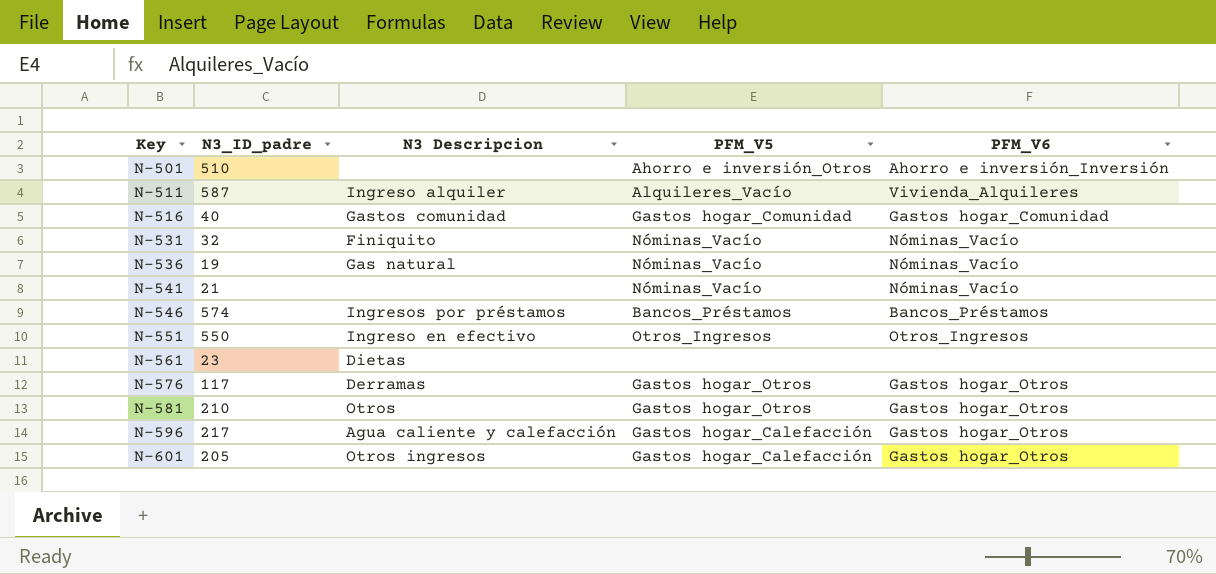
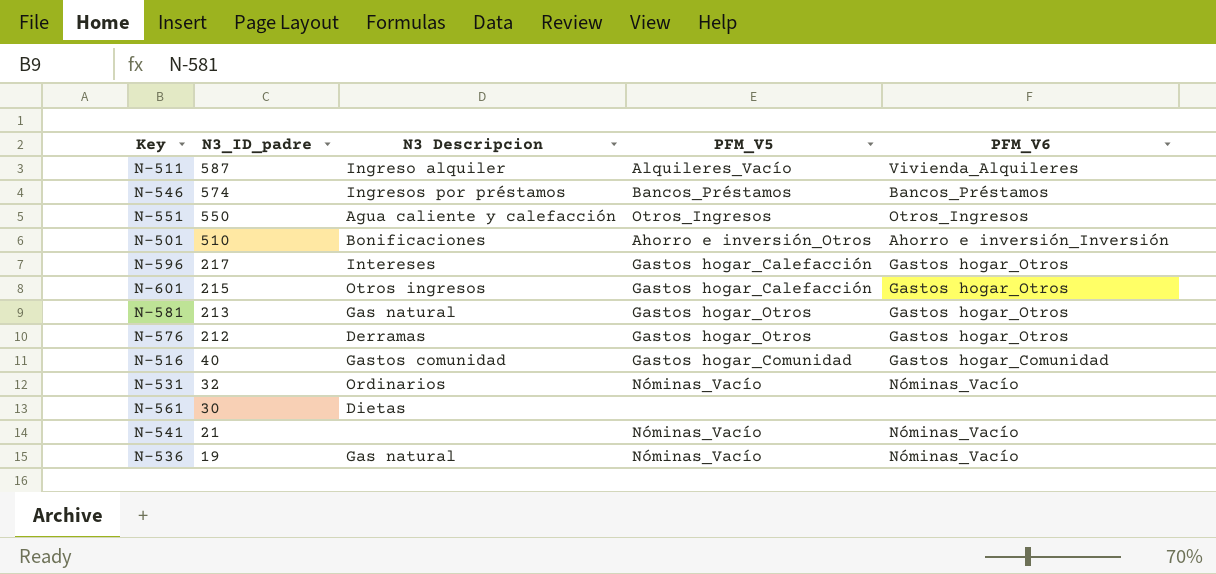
row order: Key ascending -> N3_ID_padre descending
N-551 | N3 Descripcion: Ingreso en efectivo -> Agua caliente y calefacción
N-501 | N3 Descripcion: none -> Bonificaciones
N-596 | N3 Descripcion: Agua caliente y calefacción -> Intereses
N-601 | N3_ID_padre: 205 -> 215
N-581 | N3_ID_padre: 210 -> 213
N-581 | N3 Descripcion: Otros -> Gas natural
N-576 | N3_ID_padre: 117 -> 212
N-531 | N3 Descripcion: Finiquito -> Ordinarios
N-561 | N3_ID_padre: 23 -> 30

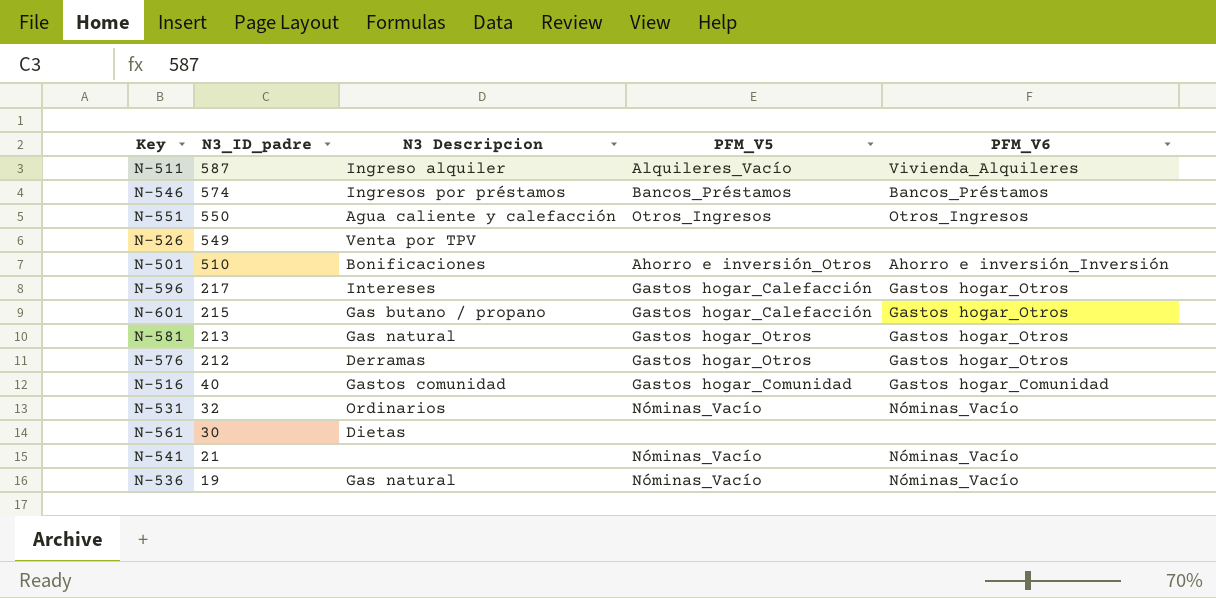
row N-526: none -> 549 | Venta por TPV | none | none
N-601 | N3 Descripcion: Otros ingresos -> Gas butano / propano

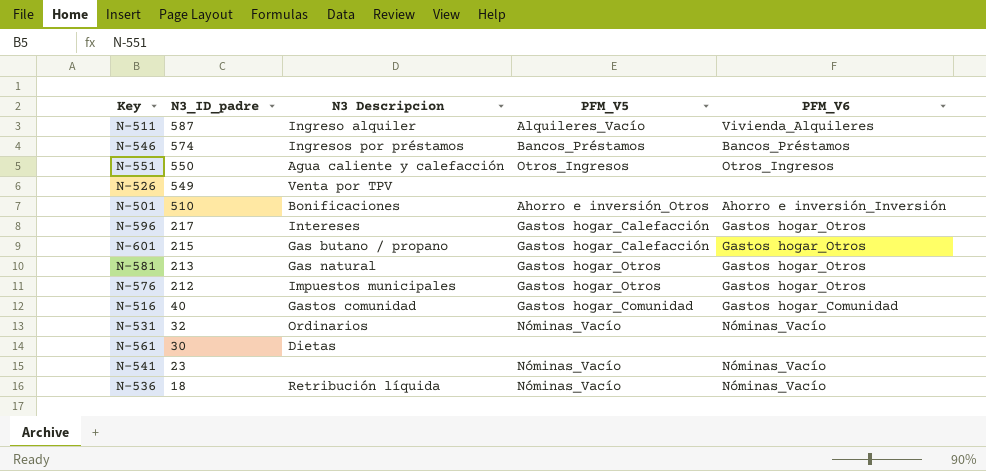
N-576 | N3 Descripcion: Derramas -> Impuestos municipales
N-541 | N3_ID_padre: 21 -> 23
N-536 | N3_ID_padre: 19 -> 18
N-536 | N3 Descripcion: Gas natural -> Retribución líquida

